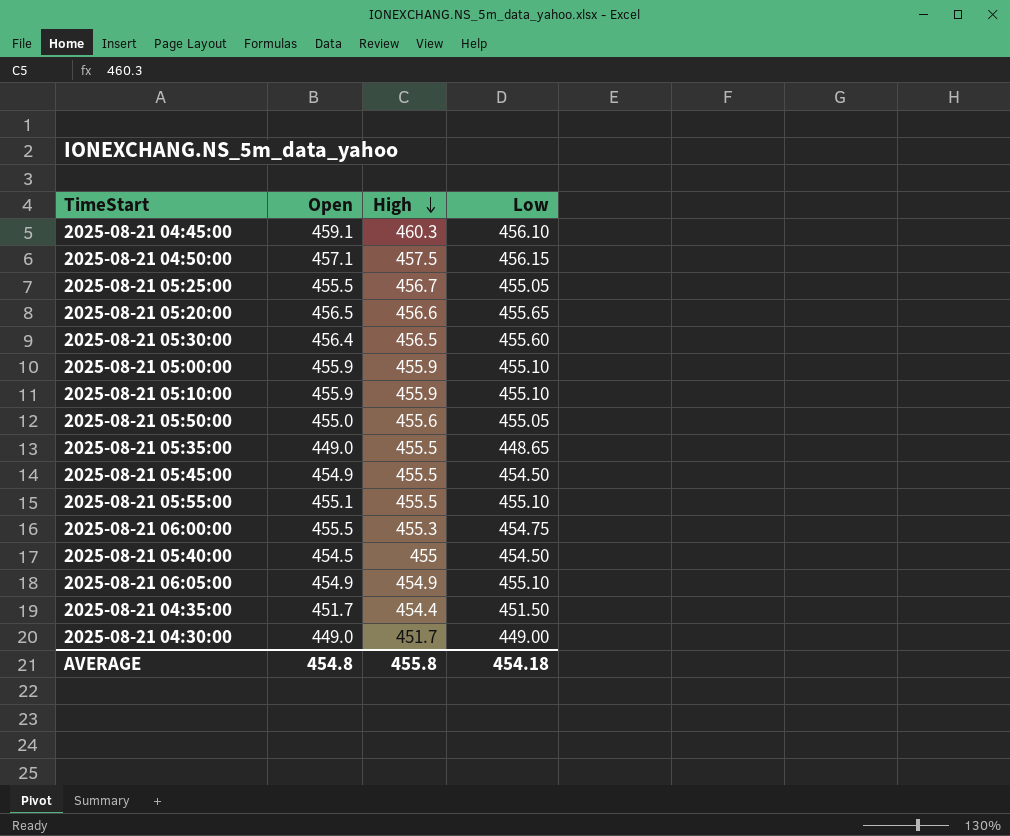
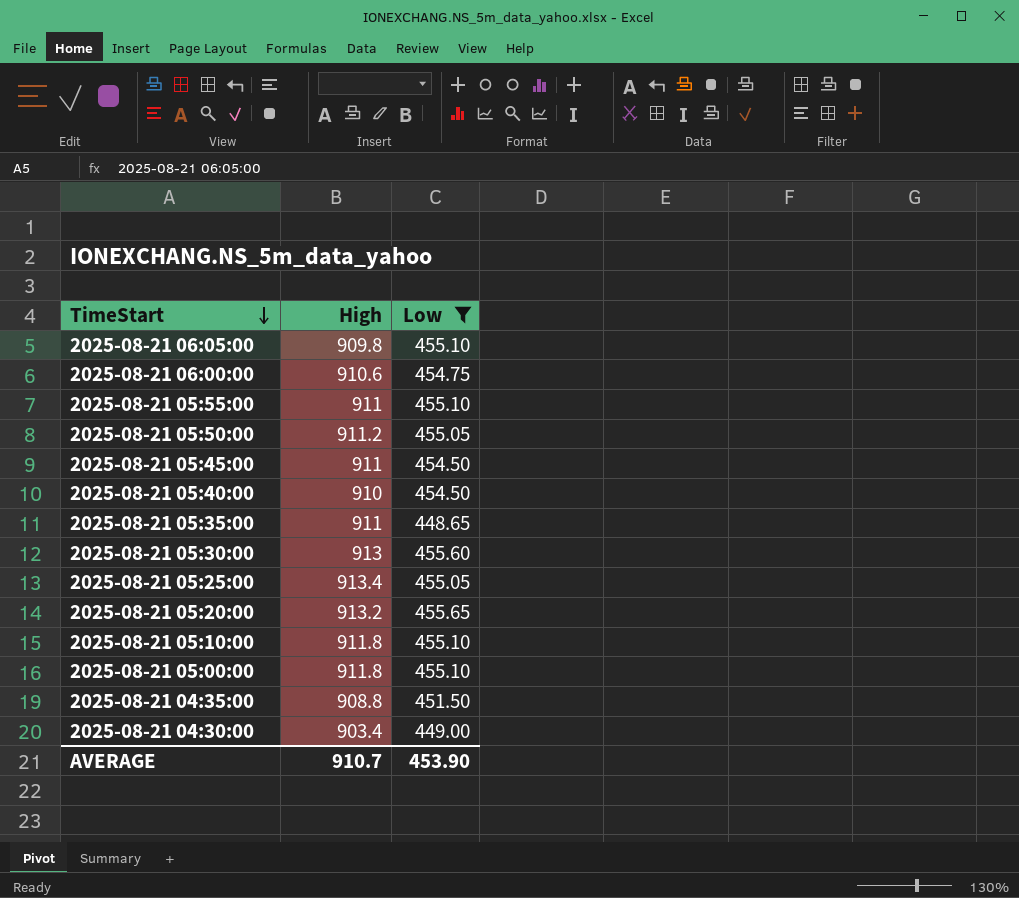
filter: none -> Low <= 455.65
row order: High descending -> TimeStart descending
column Open | position: 2 -> none
2025-08-21 06:05:00 | High: 454.9 -> 909.8
2025-08-21 06:00:00 | High: 455.3 -> 910.6
2025-08-21 05:55:00 | High: 455.5 -> 911
2025-08-21 05:50:00 | High: 455.6 -> 911.2
2025-08-21 05:45:00 | High: 455.5 -> 911
2025-08-21 05:40:00 | High: 455 -> 910
2025-08-21 05:35:00 | High: 455.5 -> 911
2025-08-21 05:30:00 | High: 456.5 -> 913
2025-08-21 05:25:00 | High: 456.7 -> 913.4
2025-08-21 05:20:00 | High: 456.6 -> 913.2
2025-08-21 05:10:00 | High: 455.9 -> 911.8
2025-08-21 05:00:00 | High: 455.9 -> 911.8
2025-08-21 04:35:00 | High: 454.4 -> 908.8
2025-08-21 04:30:00 | High: 451.7 -> 903.4
AVERAGE | High: 455.8 -> 910.7
AVERAGE | Low: 454.18 -> 453.90

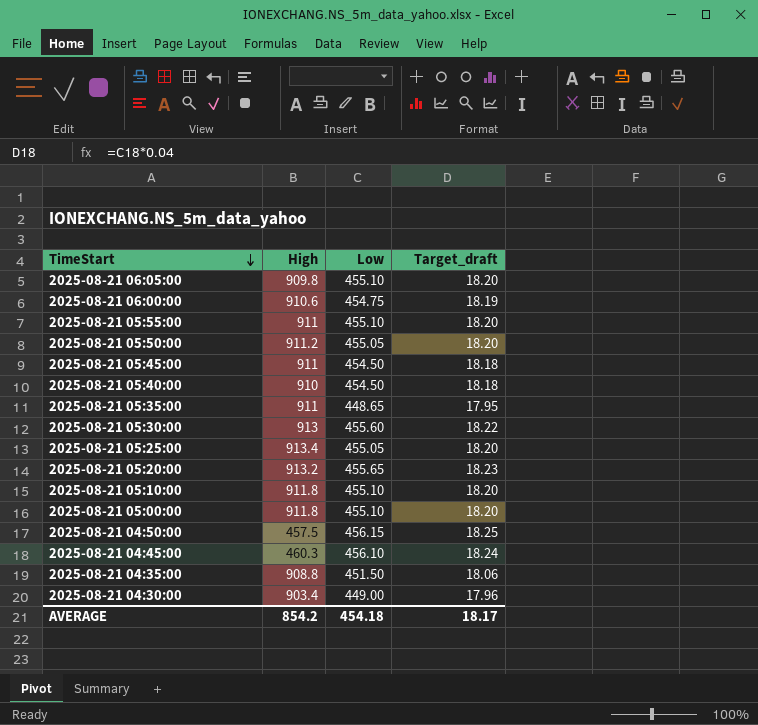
filter: Low <= 455.65 -> none
column Target_draft | formula: none -> [Low] * 0.04
AVERAGE | High: 910.7 -> 854.2
AVERAGE | Low: 453.90 -> 454.18

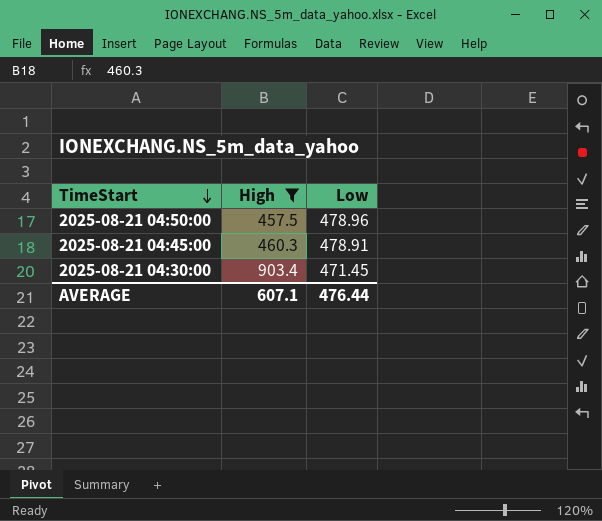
filter: none -> High <= 903.4
column Target_draft | formula: [Low] * 0.04 -> none
2025-08-21 04:50:00 | Low: 456.15 -> 478.96
2025-08-21 04:45:00 | Low: 456.10 -> 478.91
2025-08-21 04:30:00 | Low: 449.00 -> 471.45
AVERAGE | High: 854.2 -> 607.1
AVERAGE | Low: 454.18 -> 476.44

